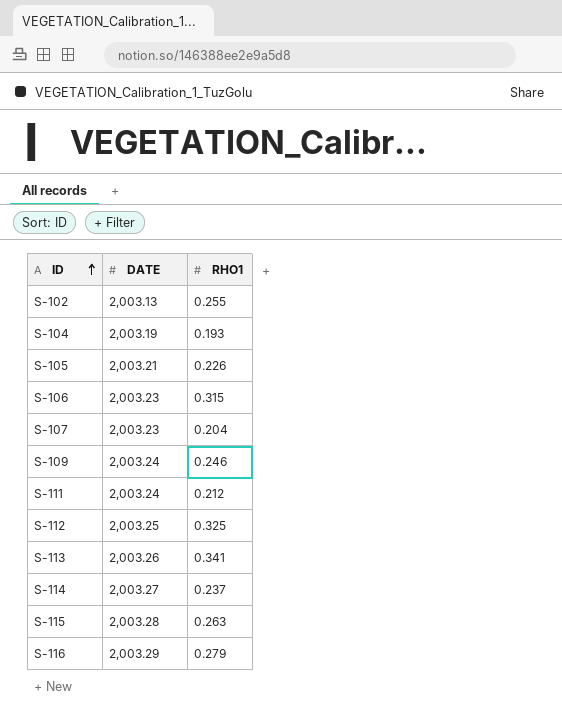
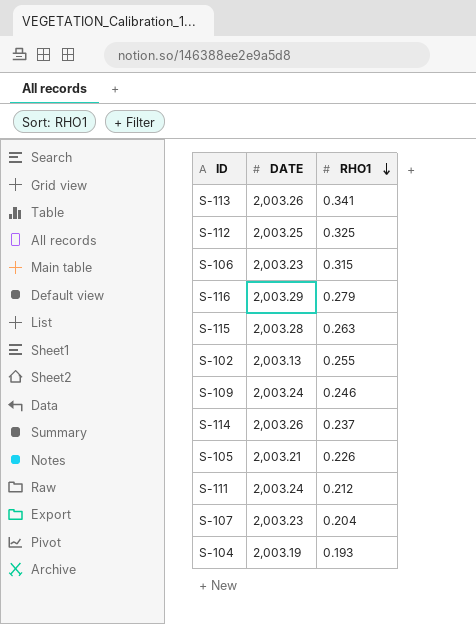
row order: ID ascending -> RHO1 descending
S-114 | DATE: 2,003.27 -> 2,003.26

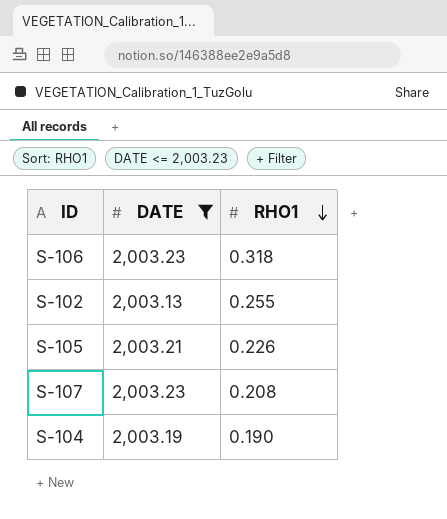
filter: none -> DATE <= 2,003.23
S-106 | RHO1: 0.315 -> 0.318
S-107 | RHO1: 0.204 -> 0.208
S-104 | RHO1: 0.193 -> 0.190

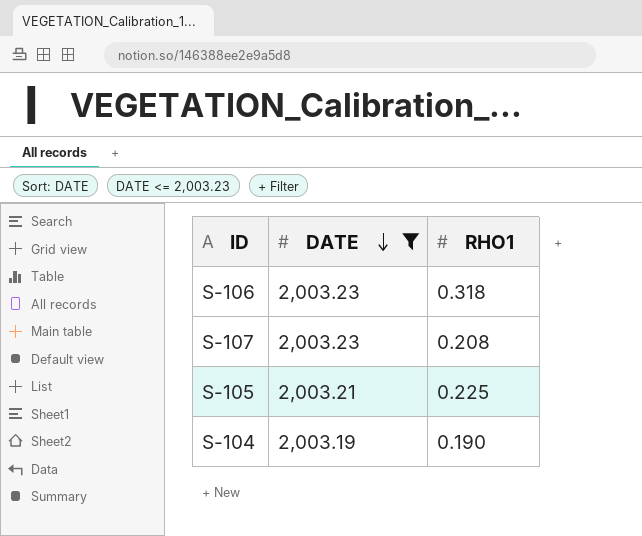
row order: RHO1 descending -> DATE descending
row S-102: 2,003.13 | 0.255 -> none
S-105 | RHO1: 0.226 -> 0.225

